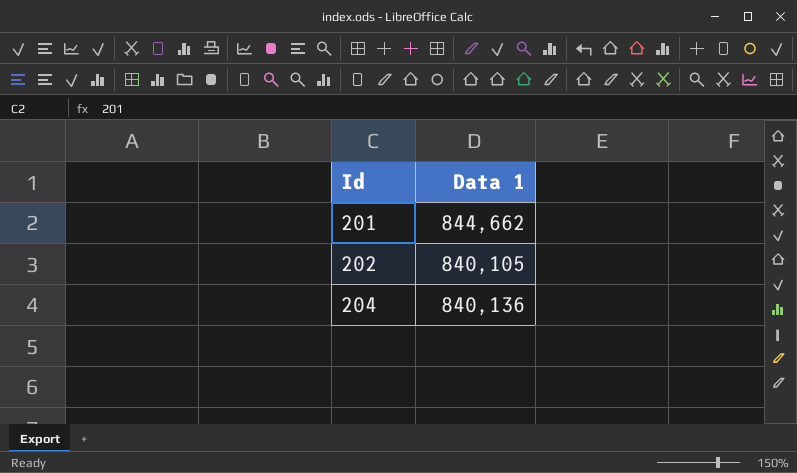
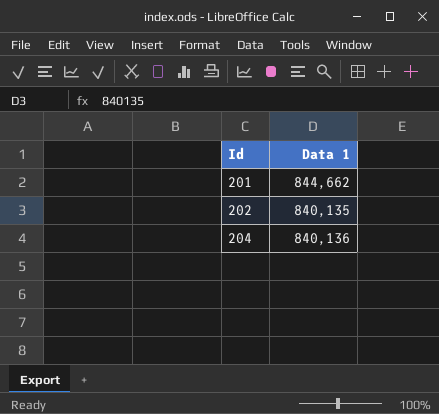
202 | Data 1: 840,105 -> 840,135

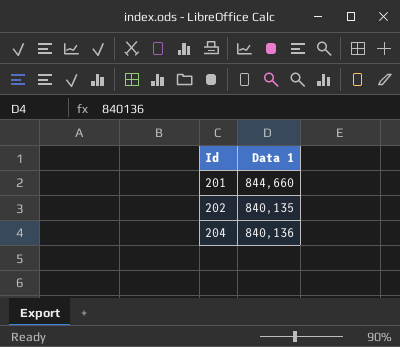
201 | Data 1: 844,662 -> 844,660

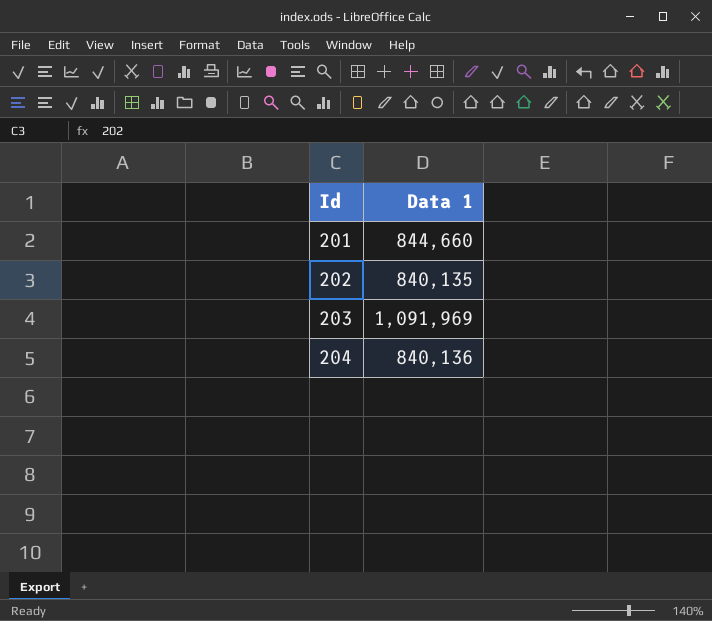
row 203: none -> 1,091,969

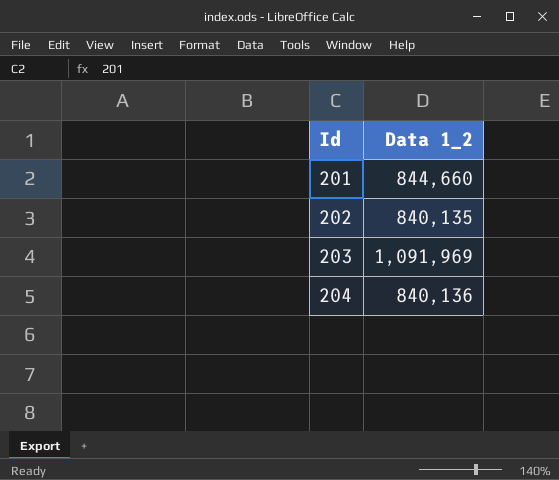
column name: Data 1 -> Data 1_2

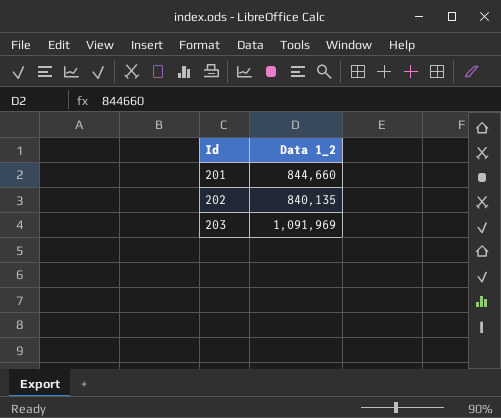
row 204: 840,136 -> none

